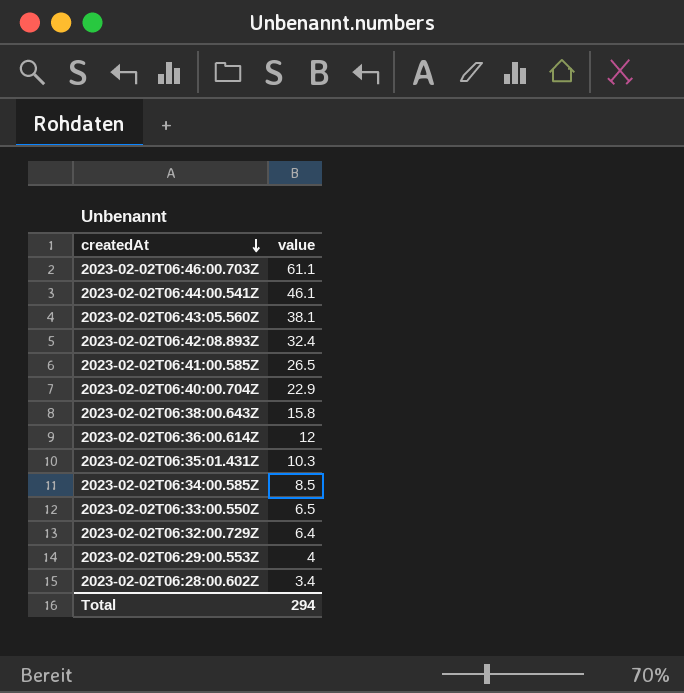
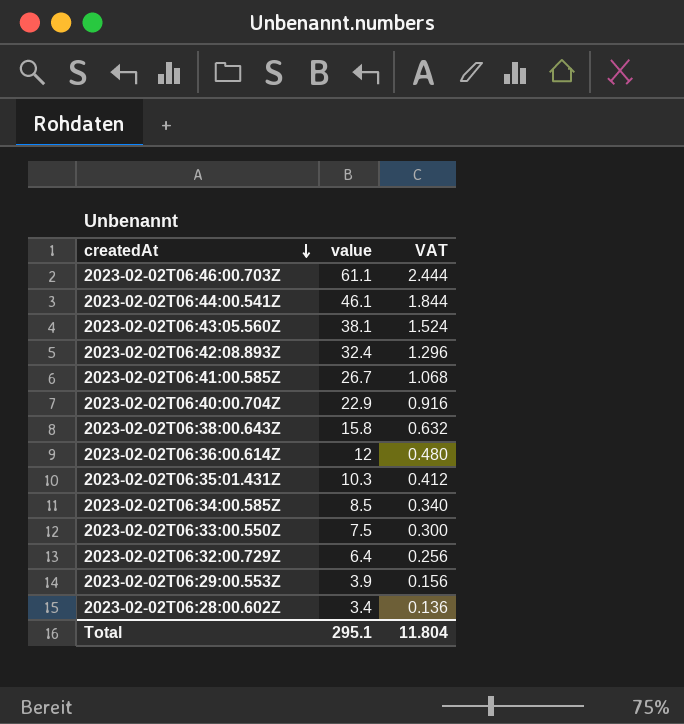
column VAT | formula: none -> [value] * 0.04
2023-02-02T06:41:00.585Z | value: 26.5 -> 26.7
2023-02-02T06:33:00.550Z | value: 6.5 -> 7.5
2023-02-02T06:29:00.553Z | value: 4 -> 3.9
Total | value: 294 -> 295.1

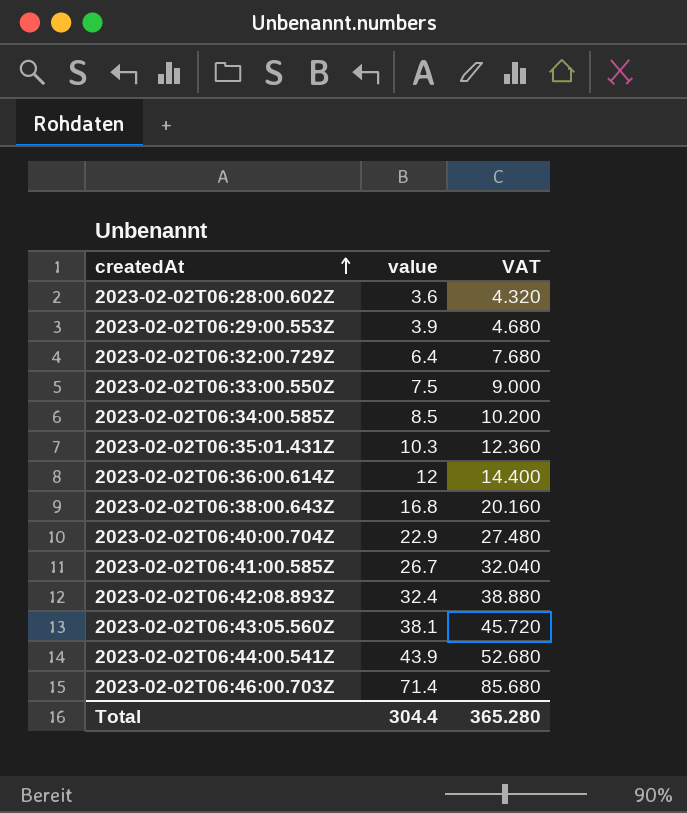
row order: createdAt descending -> createdAt ascending
column VAT | formula: [value] * 0.04 -> [value] * 1.2
2023-02-02T06:28:00.602Z | value: 3.4 -> 3.6
2023-02-02T06:38:00.643Z | value: 15.8 -> 16.8
2023-02-02T06:44:00.541Z | value: 46.1 -> 43.9
2023-02-02T06:46:00.703Z | value: 61.1 -> 71.4
Total | value: 295.1 -> 304.4
Total | VAT: 11.804 -> 365.280

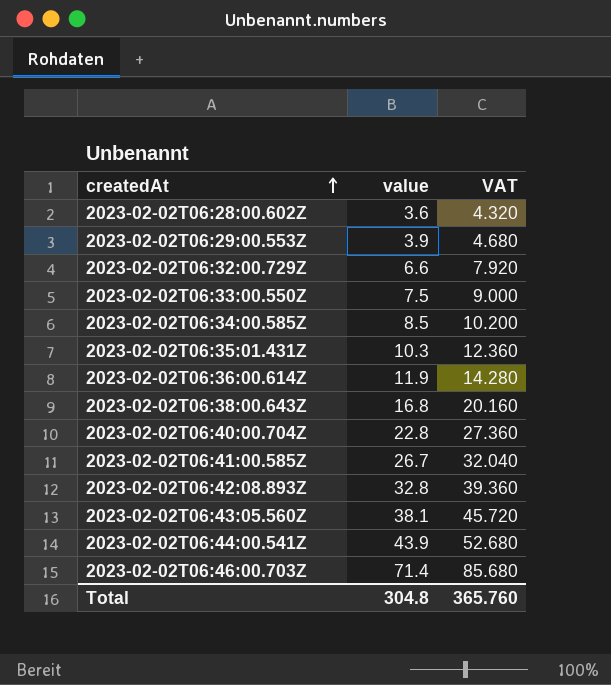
2023-02-02T06:32:00.729Z | value: 6.4 -> 6.6
2023-02-02T06:32:00.729Z | VAT: 7.680 -> 7.920
2023-02-02T06:36:00.614Z | value: 12 -> 11.9
2023-02-02T06:36:00.614Z | VAT: 14.400 -> 14.280
2023-02-02T06:40:00.704Z | value: 22.9 -> 22.8
2023-02-02T06:40:00.704Z | VAT: 27.480 -> 27.360
2023-02-02T06:42:08.893Z | value: 32.4 -> 32.8
2023-02-02T06:42:08.893Z | VAT: 38.880 -> 39.360
Total | value: 304.4 -> 304.8
Total | VAT: 365.280 -> 365.760

